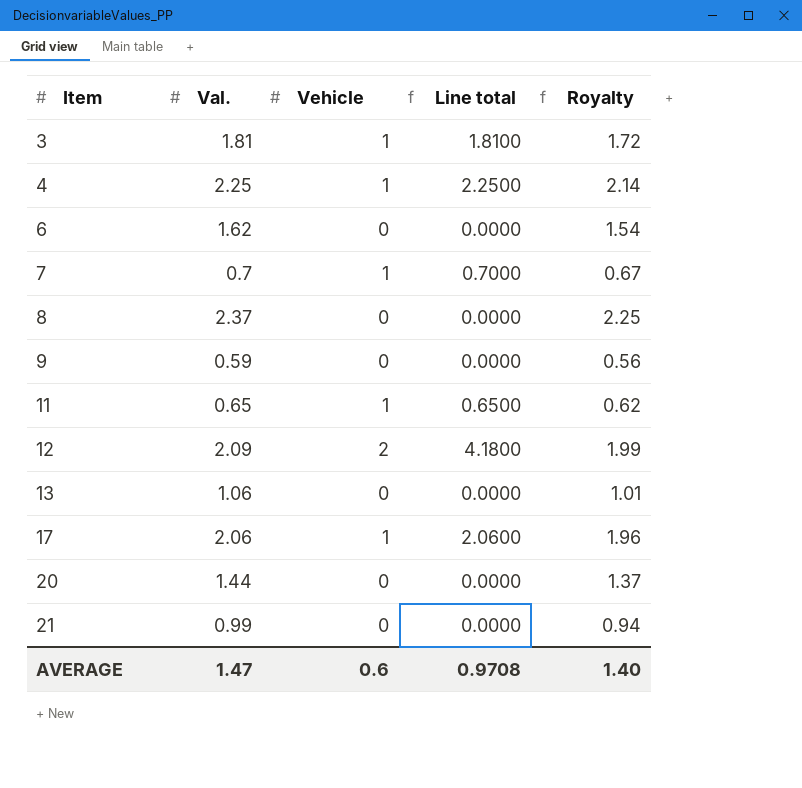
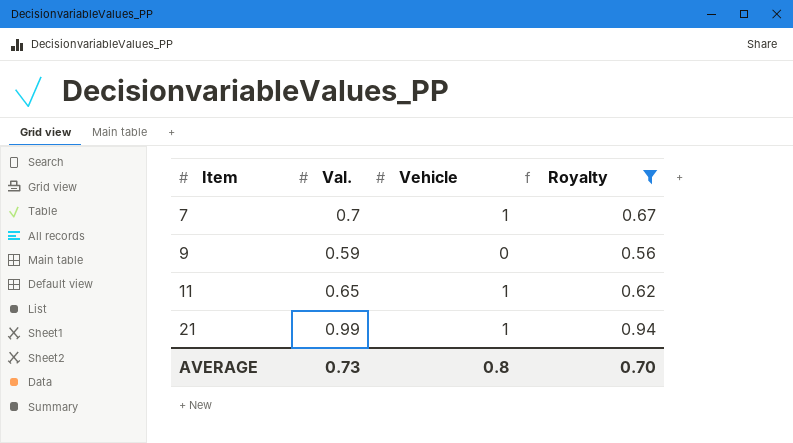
filter: none -> Royalty <= 0.94
column Line total | formula: [Val.] * [Vehicle] -> none
21 | Vehicle: 0 -> 1
AVERAGE | Val.: 1.47 -> 0.73
AVERAGE | Vehicle: 0.6 -> 0.8
AVERAGE | Royalty: 1.40 -> 0.70

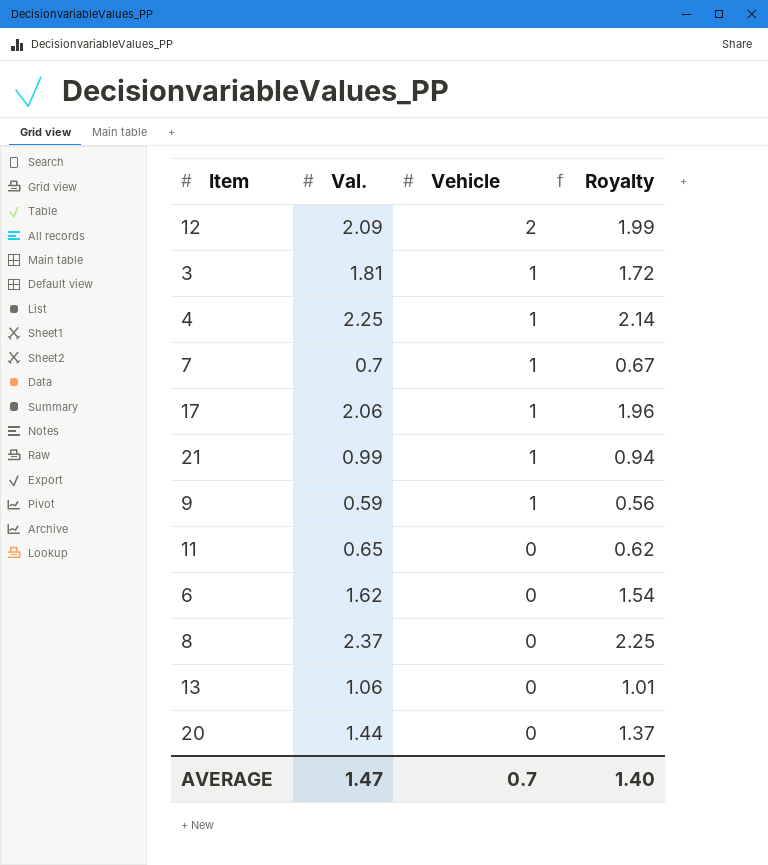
filter: Royalty <= 0.94 -> none
row order: Item ascending -> Vehicle descending
9 | Vehicle: 0 -> 1
11 | Vehicle: 1 -> 0
AVERAGE | Val.: 0.73 -> 1.47
AVERAGE | Vehicle: 0.8 -> 0.7
AVERAGE | Royalty: 0.70 -> 1.40

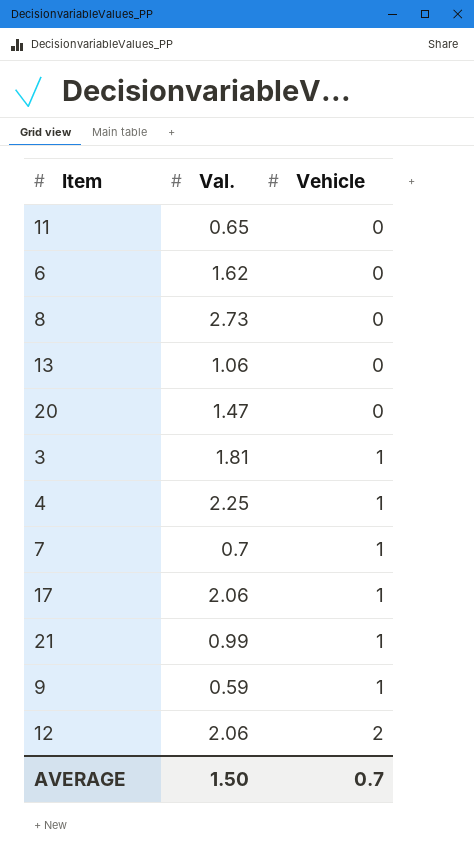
row order: Vehicle descending -> Vehicle ascending
column Royalty | formula: [Val.] * 0.95 -> none
8 | Val.: 2.37 -> 2.73
20 | Val.: 1.44 -> 1.47
12 | Val.: 2.09 -> 2.06
AVERAGE | Val.: 1.47 -> 1.50

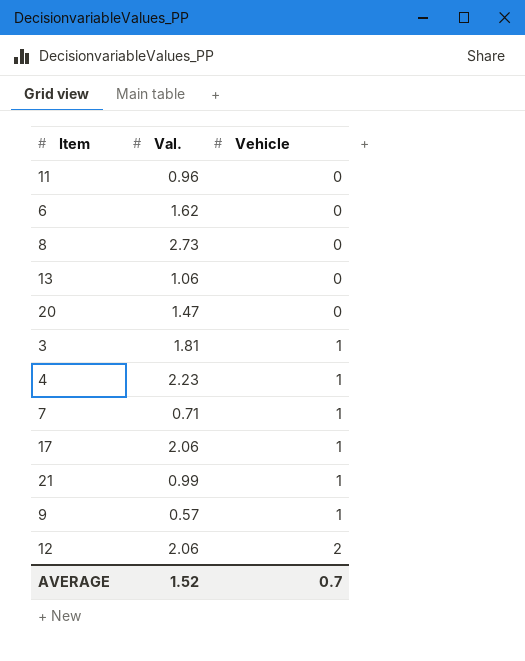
11 | Val.: 0.65 -> 0.96
4 | Val.: 2.25 -> 2.23
7 | Val.: 0.7 -> 0.71
9 | Val.: 0.59 -> 0.57
AVERAGE | Val.: 1.50 -> 1.52

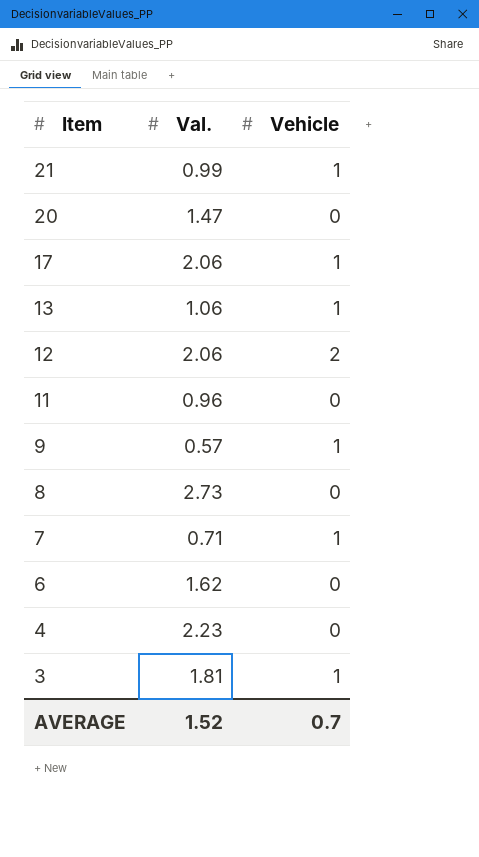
row order: Vehicle ascending -> Item descending
13 | Vehicle: 0 -> 1
4 | Vehicle: 1 -> 0

